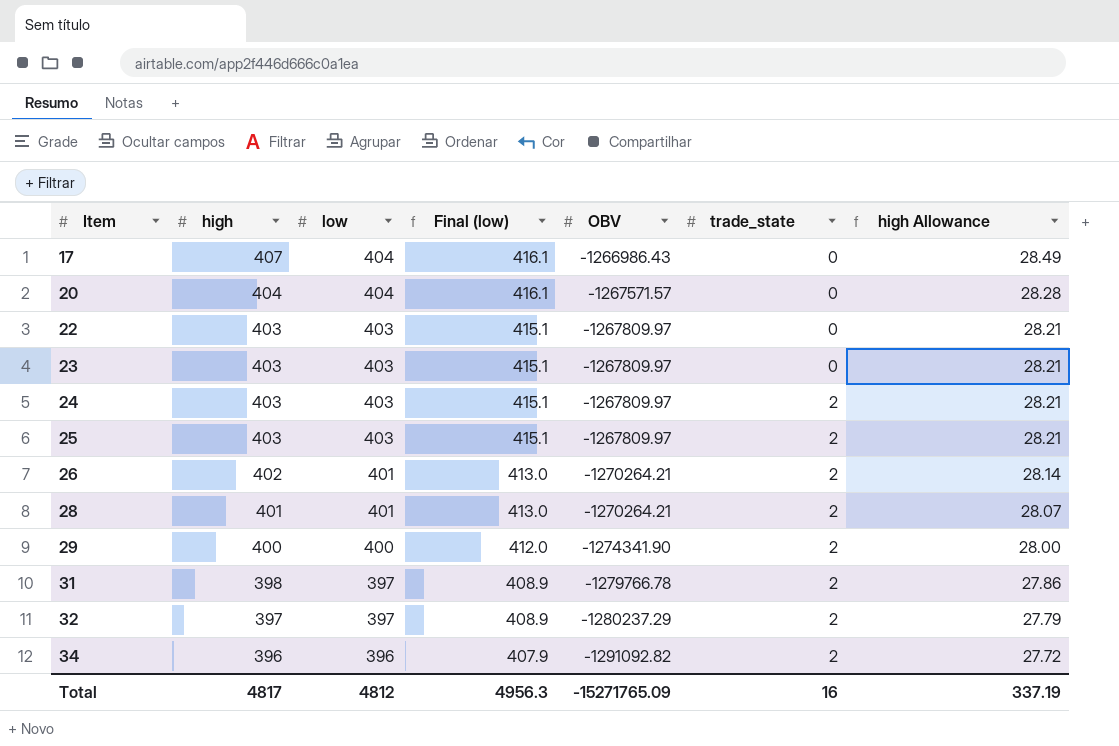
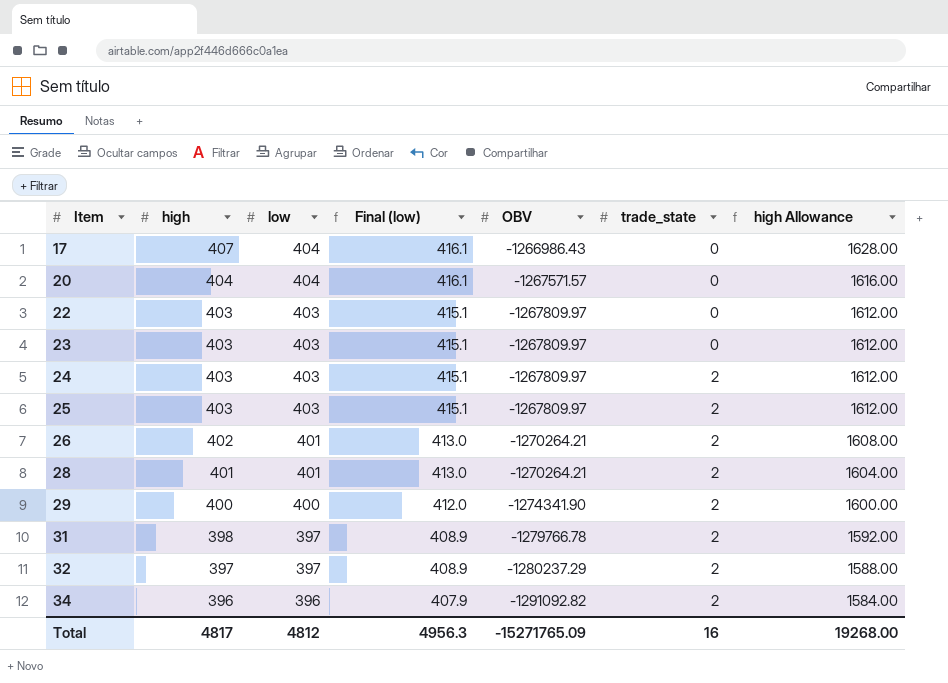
column high Allowance | formula: [high] * 0.07 -> [high] * 4
Total | high Allowance: 337.19 -> 19268.00

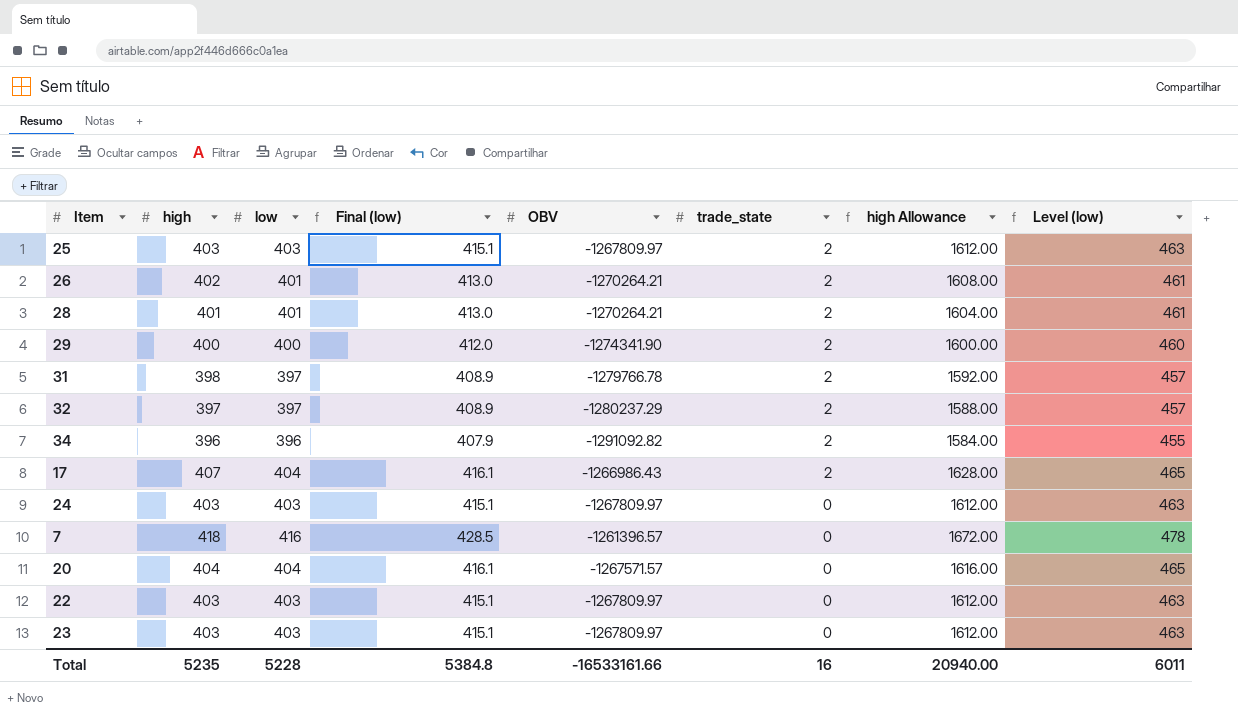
row order: Item ascending -> trade_state descending
column Level (low) | formula: none -> [low] * 1.15
17 | trade_state: 0 -> 2
24 | trade_state: 2 -> 0
row 7: none -> 418 | 416 | 428.5 | -1261396.57 | 0 | 1672.00 | 478
Total | high: 4817 -> 5235
Total | low: 4812 -> 5228
Total | Final (low): 4956.3 -> 5384.8
Total | OBV: -15271765.09 -> -16533161.66
Total | high Allowance: 19268.00 -> 20940.00

